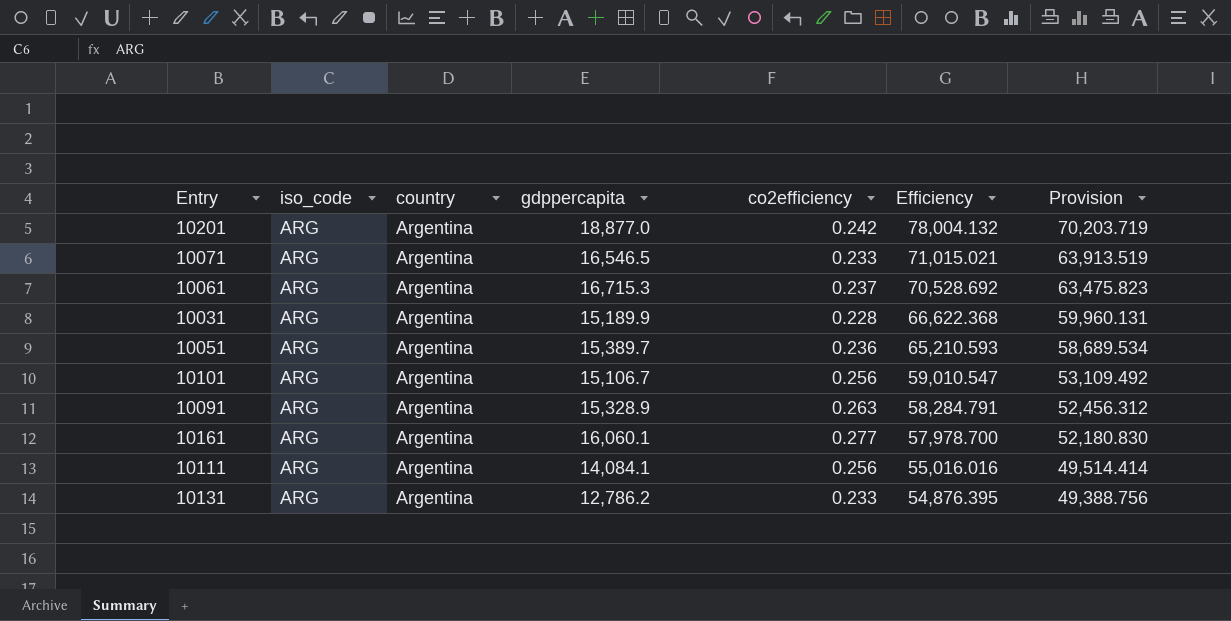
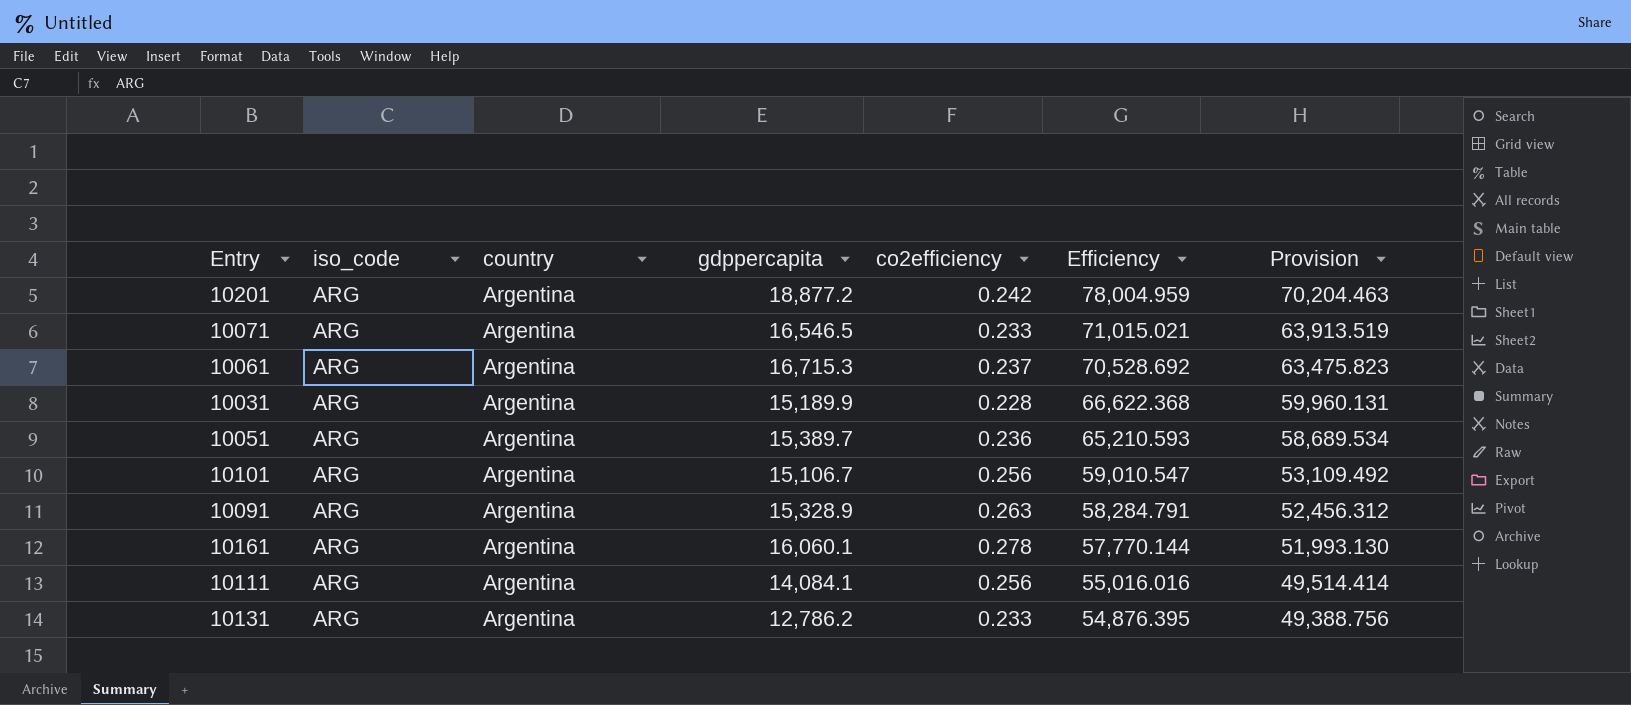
10201 | gdppercapita: 18,877.0 -> 18,877.2
10201 | Efficiency: 78,004.132 -> 78,004.959
10201 | Provision: 70,203.719 -> 70,204.463
10161 | co2efficiency: 0.277 -> 0.278
10161 | Efficiency: 57,978.700 -> 57,770.144
10161 | Provision: 52,180.830 -> 51,993.130

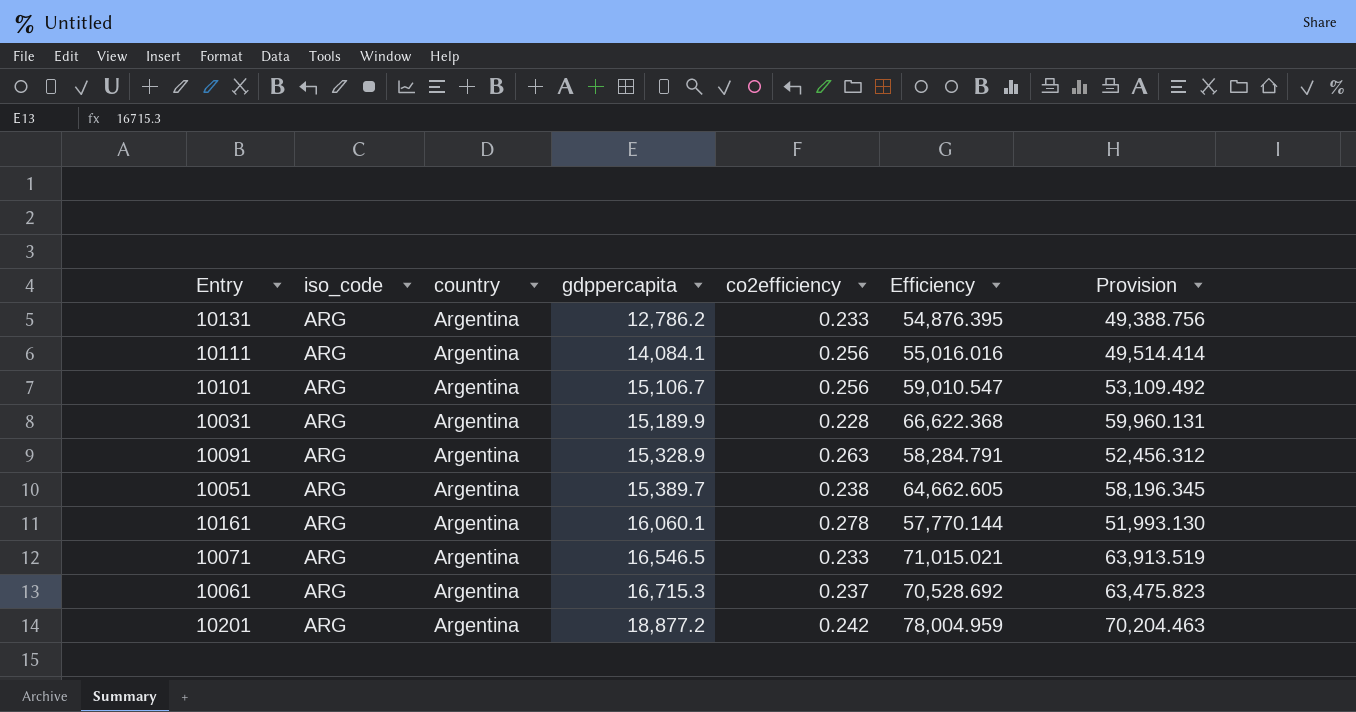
row order: Efficiency descending -> gdppercapita ascending
10051 | co2efficiency: 0.236 -> 0.238
10051 | Efficiency: 65,210.593 -> 64,662.605
10051 | Provision: 58,689.534 -> 58,196.345

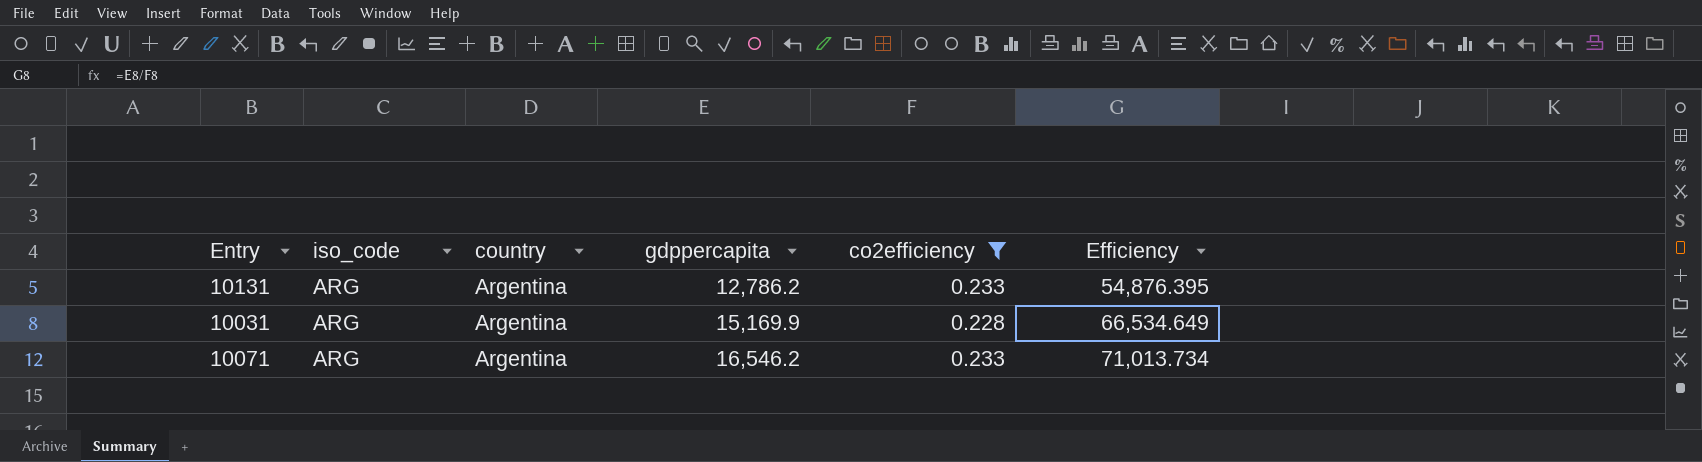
filter: none -> co2efficiency <= 0.233
column Provision | formula: [Efficiency] * 0.9 -> none
10031 | gdppercapita: 15,189.9 -> 15,169.9
10031 | Efficiency: 66,622.368 -> 66,534.649
10071 | gdppercapita: 16,546.5 -> 16,546.2
10071 | Efficiency: 71,015.021 -> 71,013.734

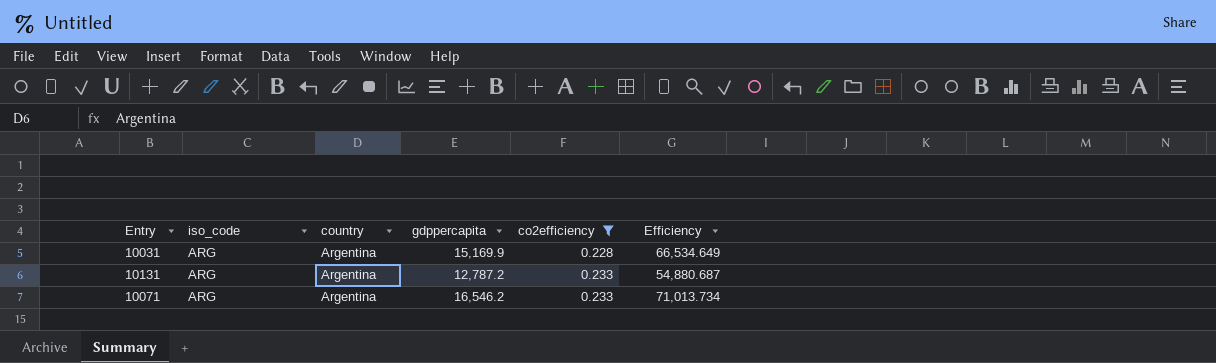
row order: gdppercapita ascending -> co2efficiency ascending
10131 | gdppercapita: 12,786.2 -> 12,787.2
10131 | Efficiency: 54,876.395 -> 54,880.687

